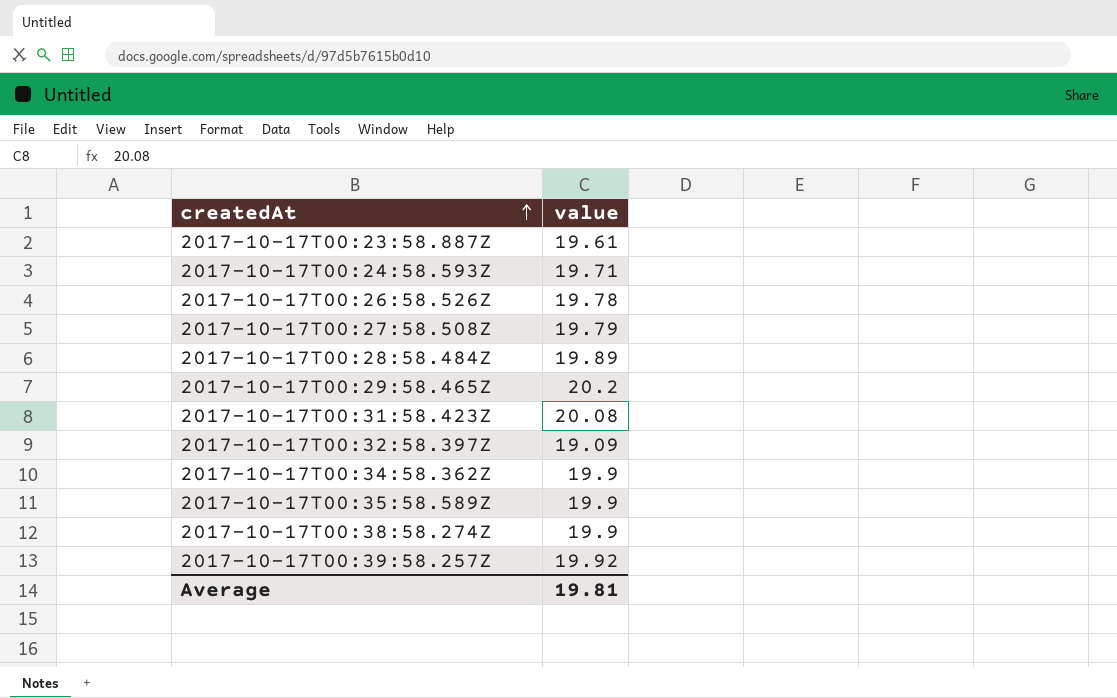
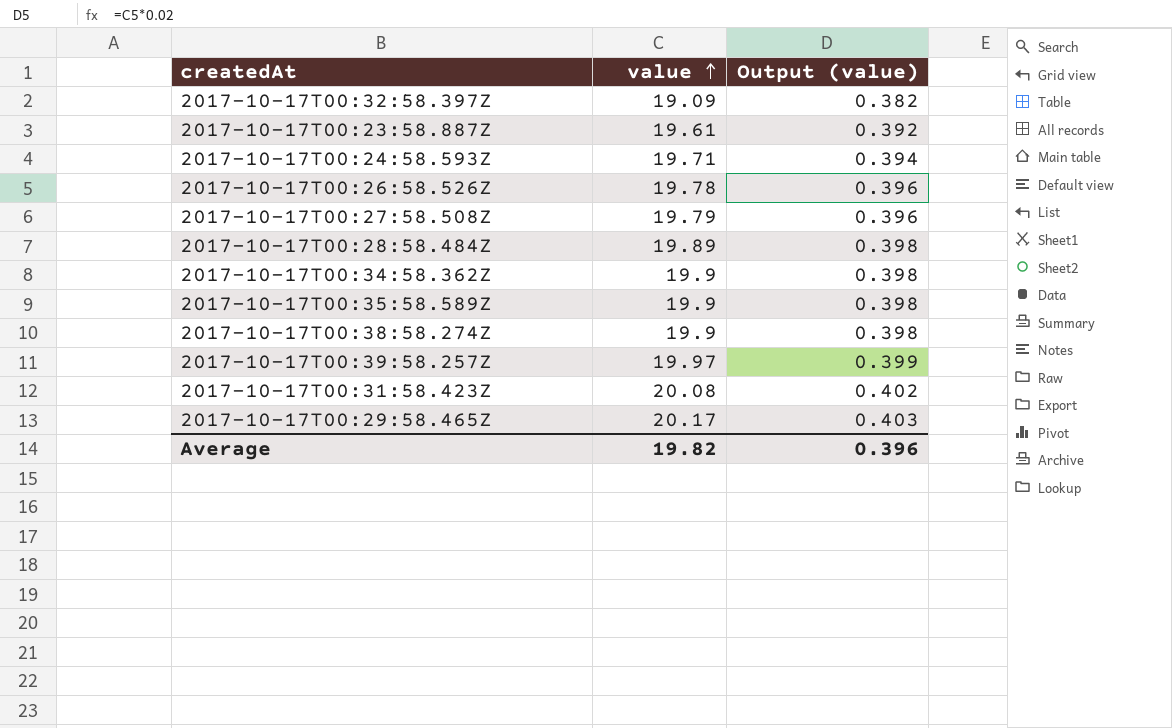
row order: createdAt ascending -> value ascending
column Output (value) | formula: none -> [value] * 0.02
2017-10-17T00:39:58.257Z | value: 19.92 -> 19.97
2017-10-17T00:29:58.465Z | value: 20.2 -> 20.17
Average | value: 19.81 -> 19.82

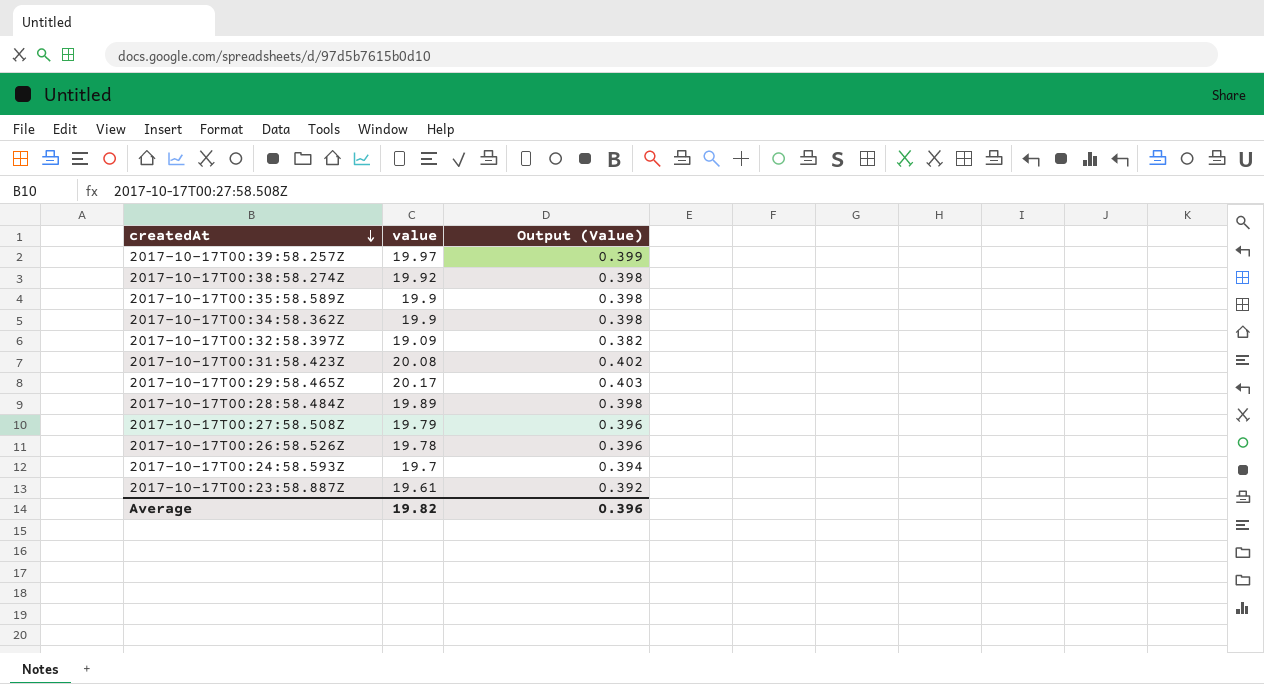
row order: value ascending -> createdAt descending
column name: Output (value) -> Output (Value)
2017-10-17T00:38:58.274Z | value: 19.9 -> 19.92
2017-10-17T00:24:58.593Z | value: 19.71 -> 19.7

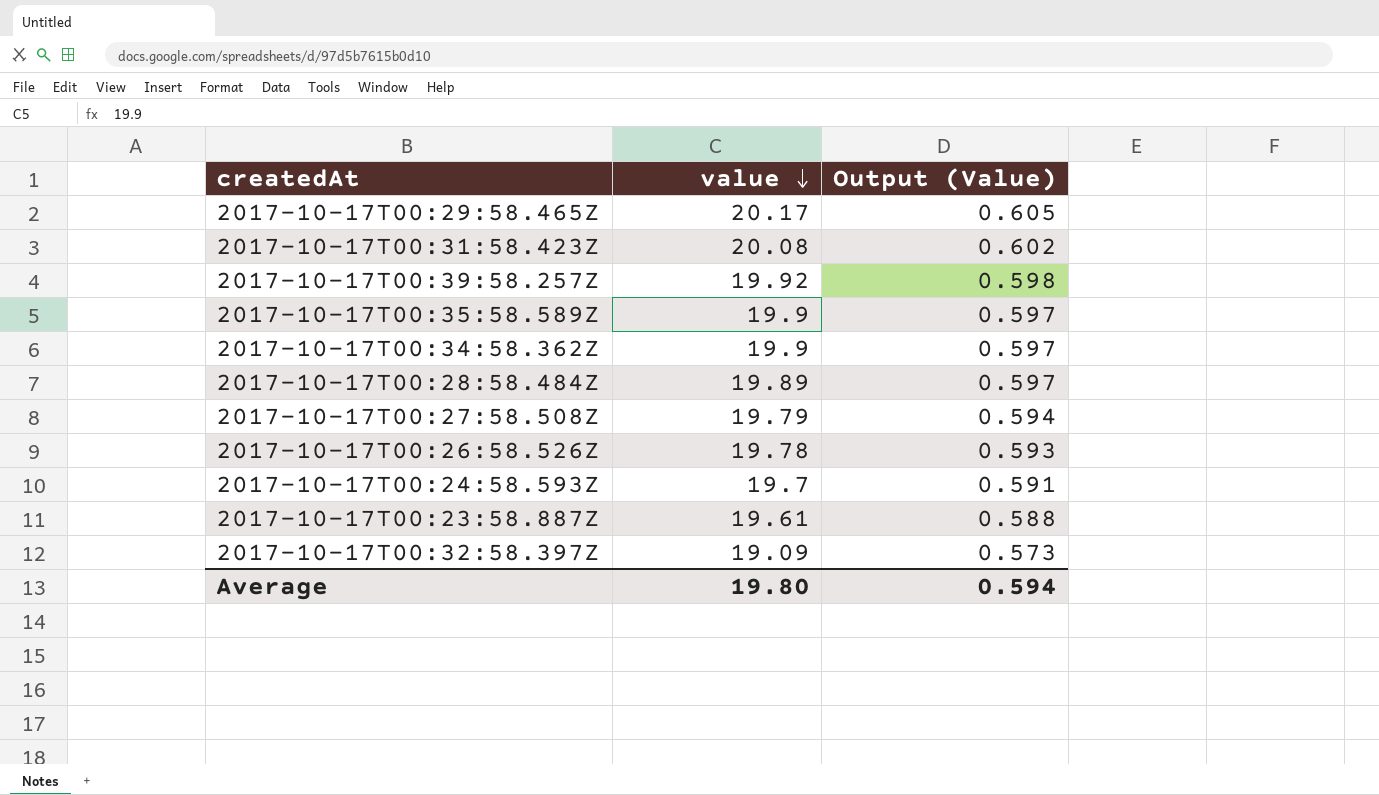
row order: createdAt descending -> value descending
column Output (Value) | formula: [value] * 0.02 -> [value] * 0.03
row 2017-10-17T00:38:58.274Z: 19.92 | 0.398 -> none
2017-10-17T00:39:58.257Z | value: 19.97 -> 19.92
Average | value: 19.82 -> 19.80
Average | Output (Value): 0.396 -> 0.594

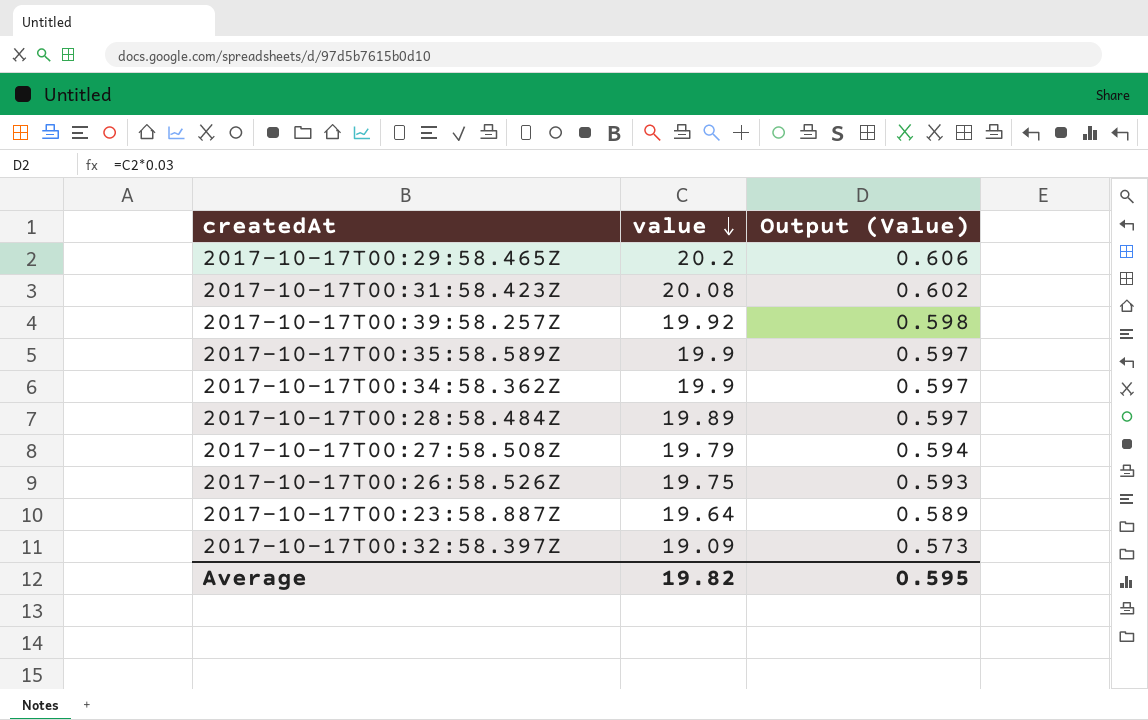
row 2017-10-17T00:24:58.593Z: 19.7 | 0.591 -> none
2017-10-17T00:29:58.465Z | value: 20.17 -> 20.2
2017-10-17T00:29:58.465Z | Output (Value): 0.605 -> 0.606
2017-10-17T00:26:58.526Z | value: 19.78 -> 19.75
2017-10-17T00:23:58.887Z | value: 19.61 -> 19.64
2017-10-17T00:23:58.887Z | Output (Value): 0.588 -> 0.589
Average | value: 19.80 -> 19.82
Average | Output (Value): 0.594 -> 0.595

